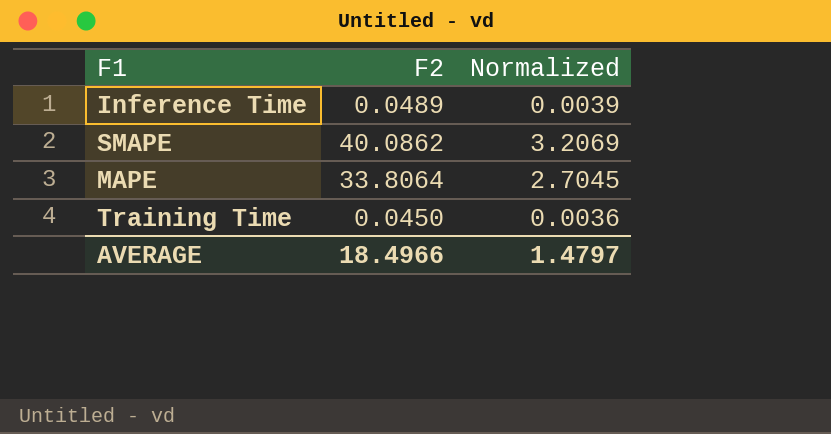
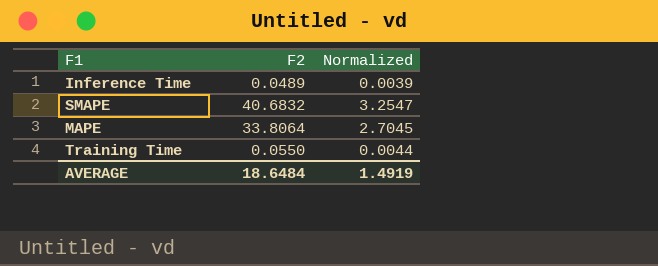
SMAPE | F2: 40.0862 -> 40.6832
SMAPE | Normalized: 3.2069 -> 3.2547
Training Time | F2: 0.0450 -> 0.0550
Training Time | Normalized: 0.0036 -> 0.0044
AVERAGE | F2: 18.4966 -> 18.6484
AVERAGE | Normalized: 1.4797 -> 1.4919

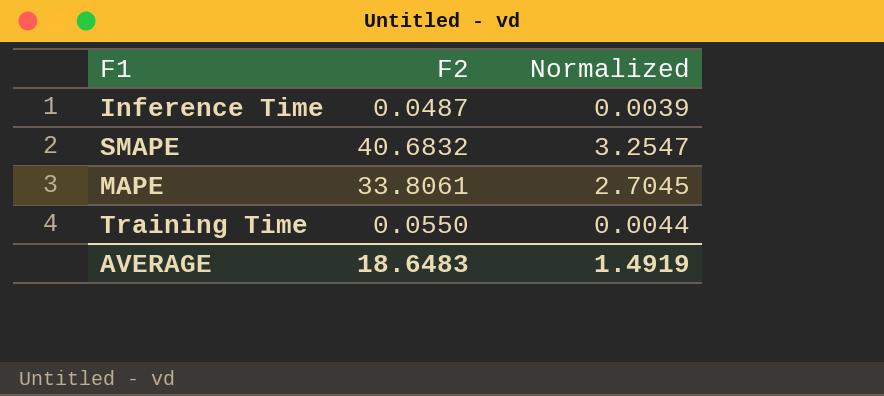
Inference Time | F2: 0.0489 -> 0.0487
MAPE | F2: 33.8064 -> 33.8061
AVERAGE | F2: 18.6484 -> 18.6483

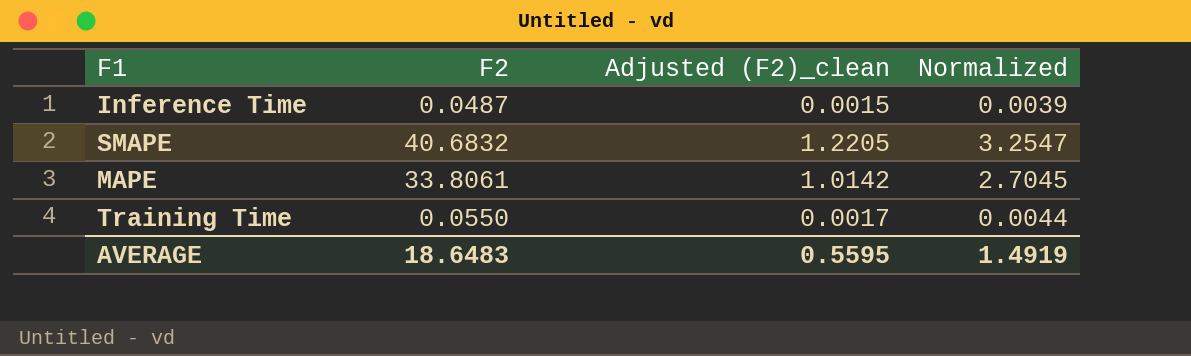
column Adjusted (F2)_clean | formula: none -> [F2] * 0.03

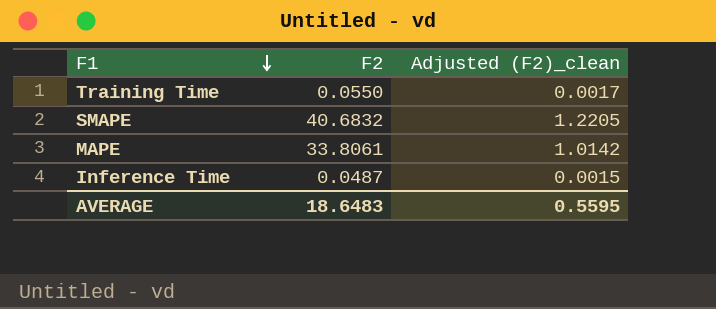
row order: none -> F1 descending
column Normalized | formula: [F2] * 0.08 -> none

